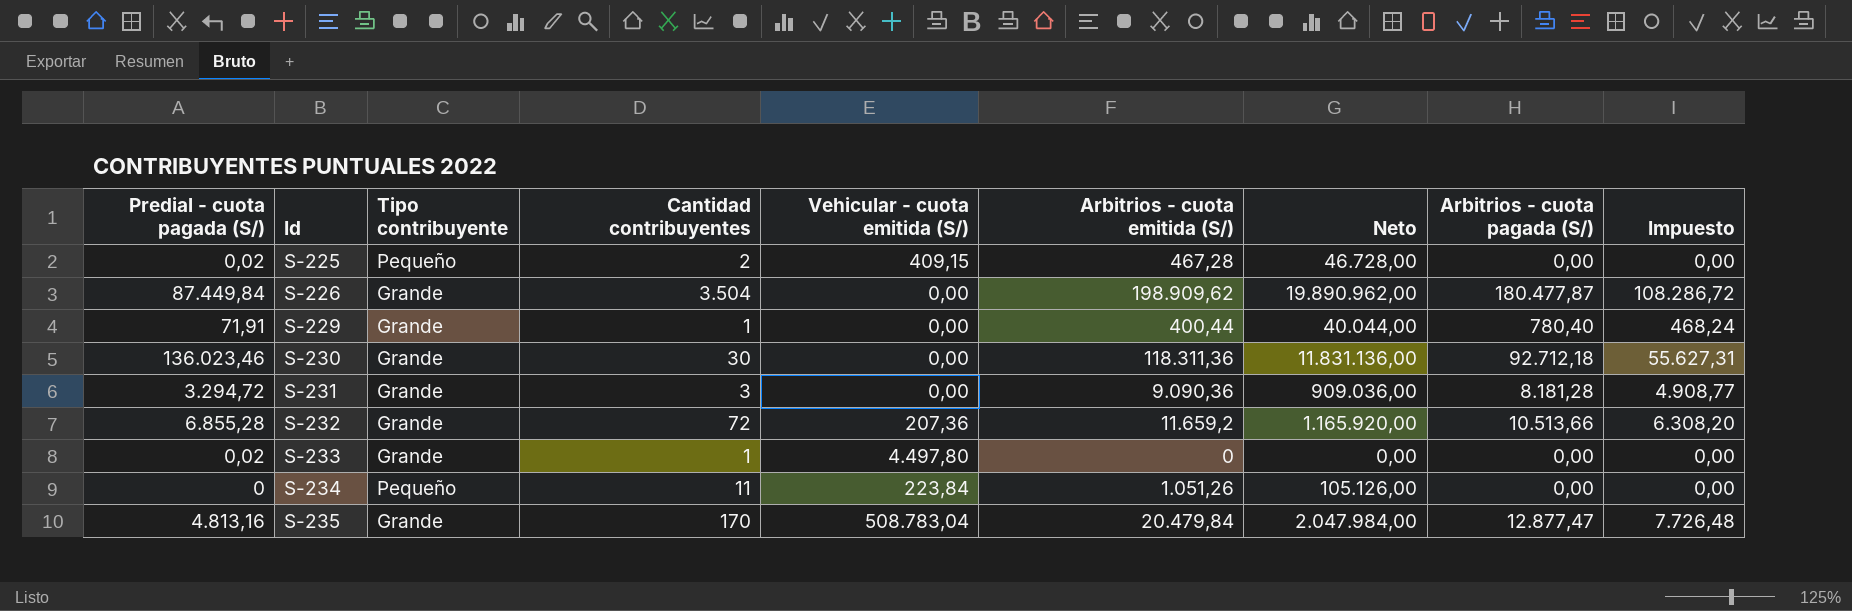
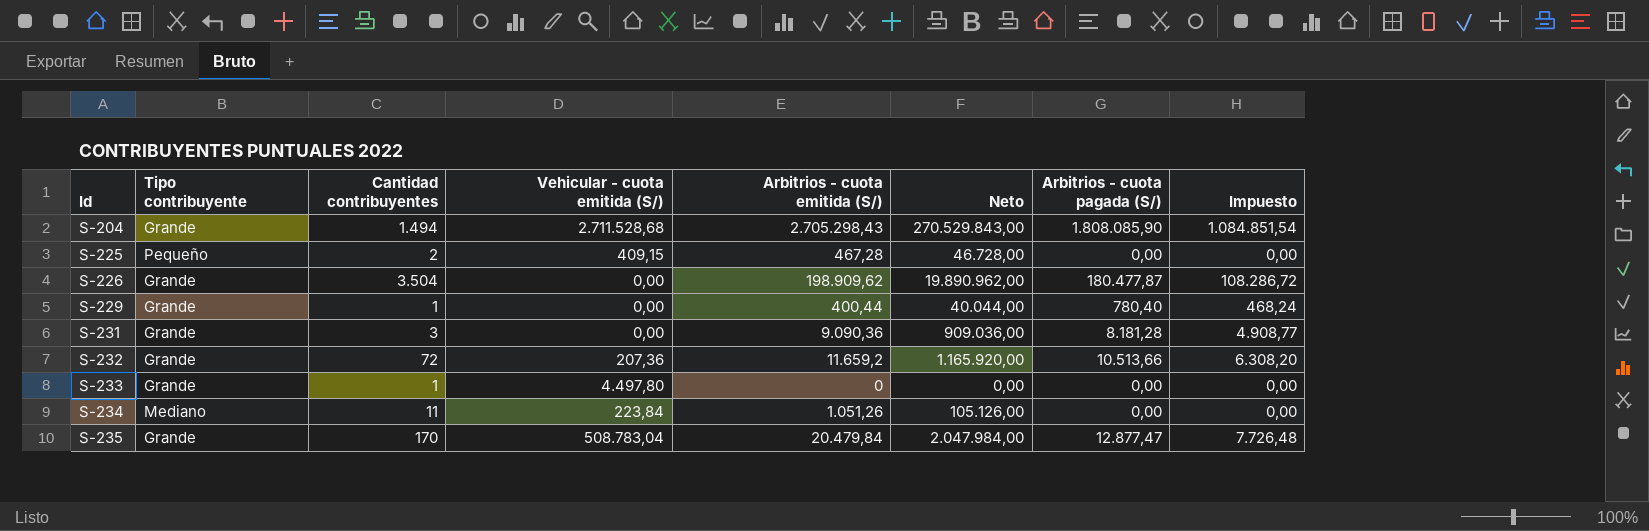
column Predial - cuota pagada (S/) | position: 1 -> none
row S-230: 136.023,46 | Grande | 30 | 0,00 | 118.311,36 | 11.831.136,00 | 92.712,18 | 55.627,31 -> none
row S-204: none -> Grande | 1.494 | 2.711.528,68 | 2.705.298,43 | 270.529.843,00 | 1.808.085,90 | 1.084.851,54
S-234 | Tipo contribuyente: Pequeño -> Mediano

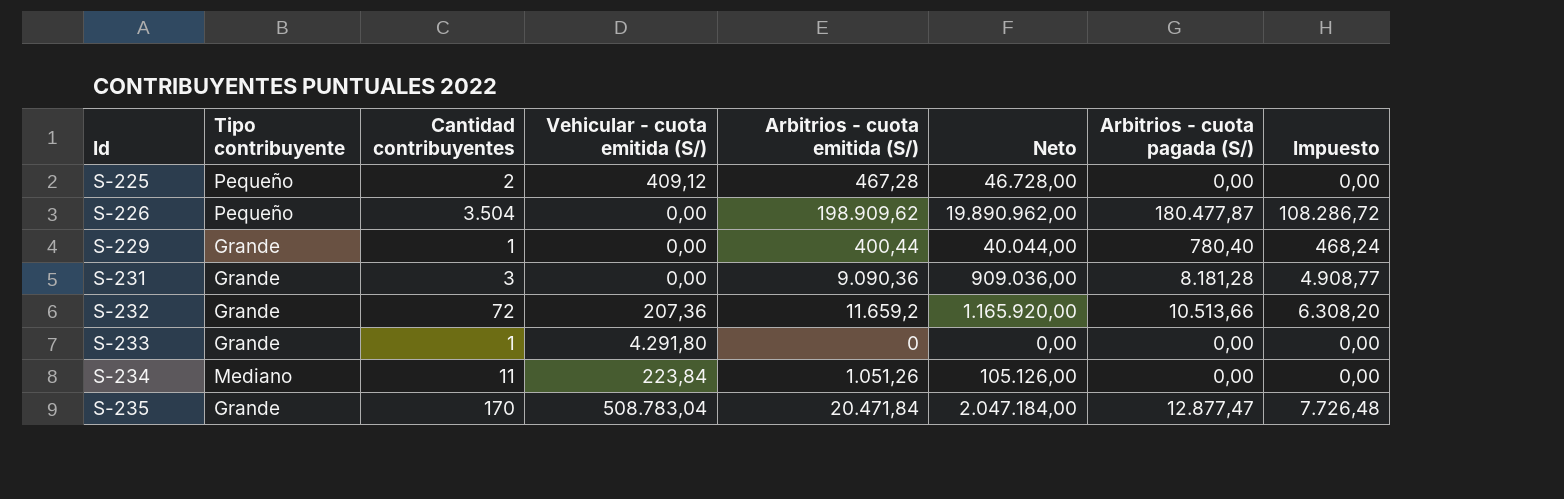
row S-204: Grande | 1.494 | 2.711.528,68 | 2.705.298,43 | 270.529.843,00 | 1.808.085,90 | 1.084.851,54 -> none
S-225 | Vehicular - cuota emitida (S/): 409,15 -> 409,12
S-226 | Tipo contribuyente: Grande -> Pequeño
S-233 | Vehicular - cuota emitida (S/): 4.497,80 -> 4.291,80
S-235 | Arbitrios - cuota emitida (S/): 20.479,84 -> 20.471,84
S-235 | Neto: 2.047.984,00 -> 2.047.184,00

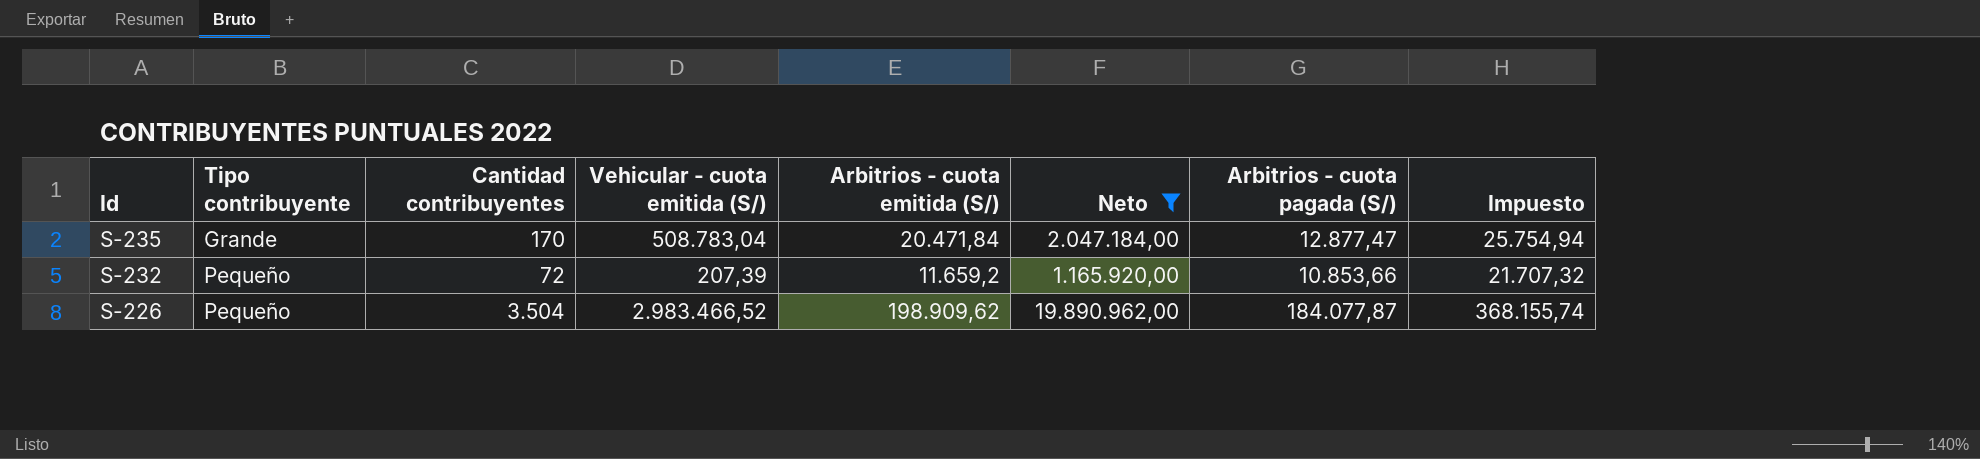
filter: none -> Neto >= 1.165.920,00
row order: Id ascending -> Id descending
column Impuesto | formula: [Arbitrios - cuota pagada (S/)] * 0,6 -> [Arbitrios - cuota pagada (S/)] * 2
S-232 | Tipo contribuyente: Grande -> Pequeño
S-232 | Vehicular - cuota emitida (S/): 207,36 -> 207,39
S-232 | Arbitrios - cuota pagada (S/): 10.513,66 -> 10.853,66
S-226 | Vehicular - cuota emitida (S/): 0,00 -> 2.983.466,52
S-226 | Arbitrios - cuota pagada (S/): 180.477,87 -> 184.077,87

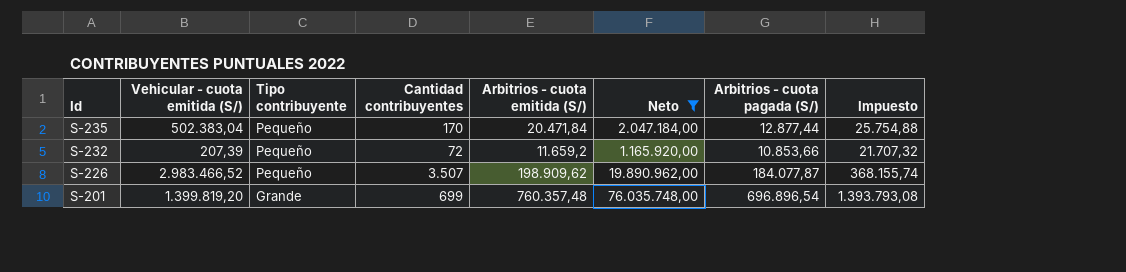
column Vehicular - cuota emitida (S/) | position: 4 -> 2
S-235 | Vehicular - cuota emitida (S/): 508.783,04 -> 502.383,04
S-235 | Tipo contribuyente: Grande -> Pequeño
S-235 | Arbitrios - cuota pagada (S/): 12.877,47 -> 12.877,44
S-235 | Impuesto: 25.754,94 -> 25.754,88
S-226 | Cantidad contribuyentes: 3.504 -> 3.507
row S-201: none -> 1.399.819,20 | Grande | 699 | 760.357,48 | 76.035.748,00 | 696.896,54 | 1.393.793,08

